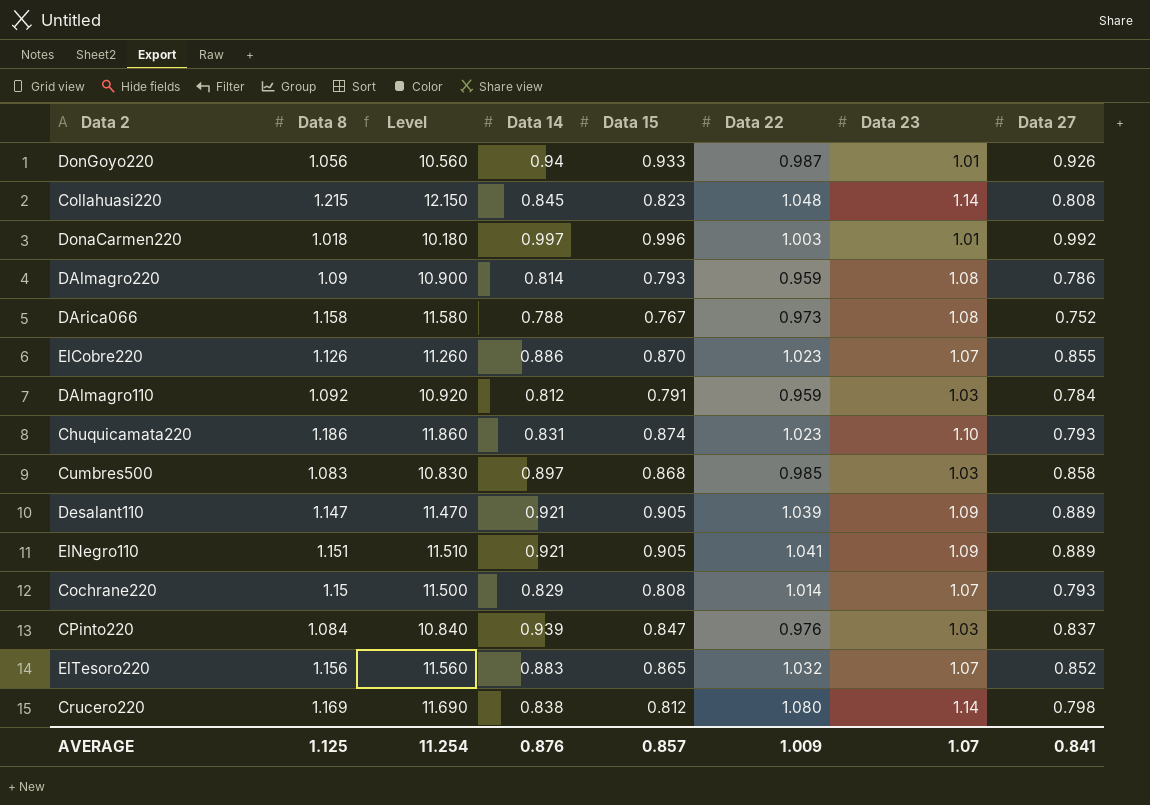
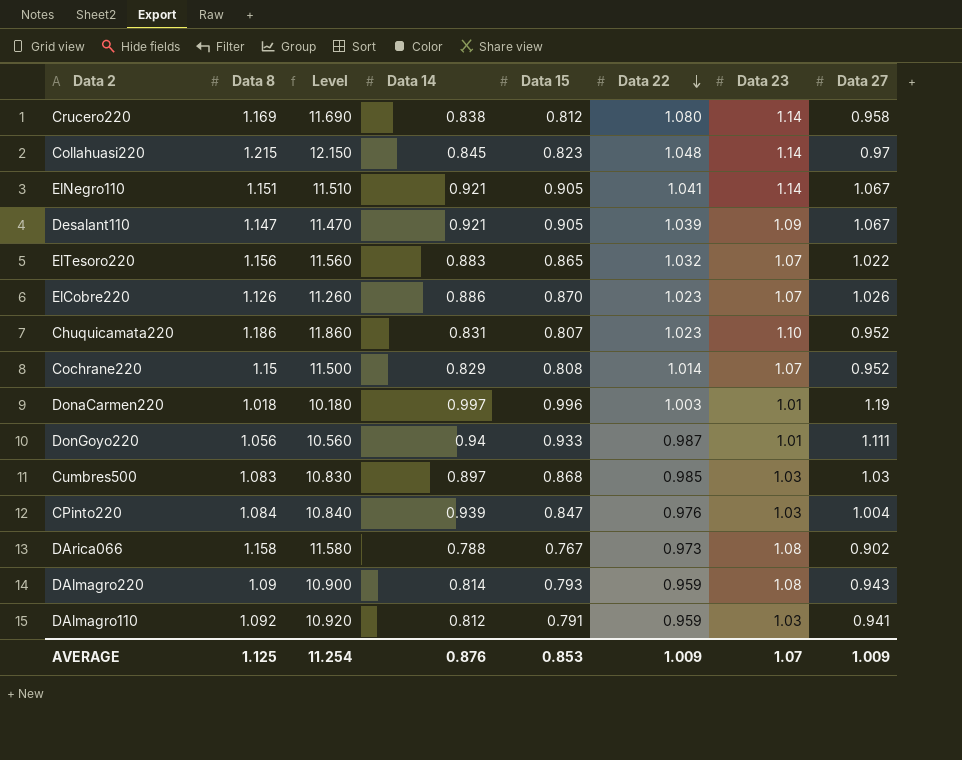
row order: none -> Data 22 descending
Crucero220 | Data 27: 0.798 -> 0.958
Collahuasi220 | Data 27: 0.808 -> 0.97
ElNegro110 | Data 23: 1.09 -> 1.14
ElNegro110 | Data 27: 0.889 -> 1.067
Desalant110 | Data 27: 0.889 -> 1.067
ElTesoro220 | Data 27: 0.852 -> 1.022
ElCobre220 | Data 27: 0.855 -> 1.026
Chuquicamata220 | Data 15: 0.874 -> 0.807
Chuquicamata220 | Data 27: 0.793 -> 0.952
Cochrane220 | Data 27: 0.793 -> 0.952
DonaCarmen220 | Data 27: 0.992 -> 1.19
DonGoyo220 | Data 27: 0.926 -> 1.111
Cumbres500 | Data 27: 0.858 -> 1.03
CPinto220 | Data 27: 0.837 -> 1.004
DArica066 | Data 27: 0.752 -> 0.902
DAlmagro220 | Data 27: 0.786 -> 0.943
DAlmagro110 | Data 27: 0.784 -> 0.941
AVERAGE | Data 15: 0.857 -> 0.853
AVERAGE | Data 27: 0.841 -> 1.009

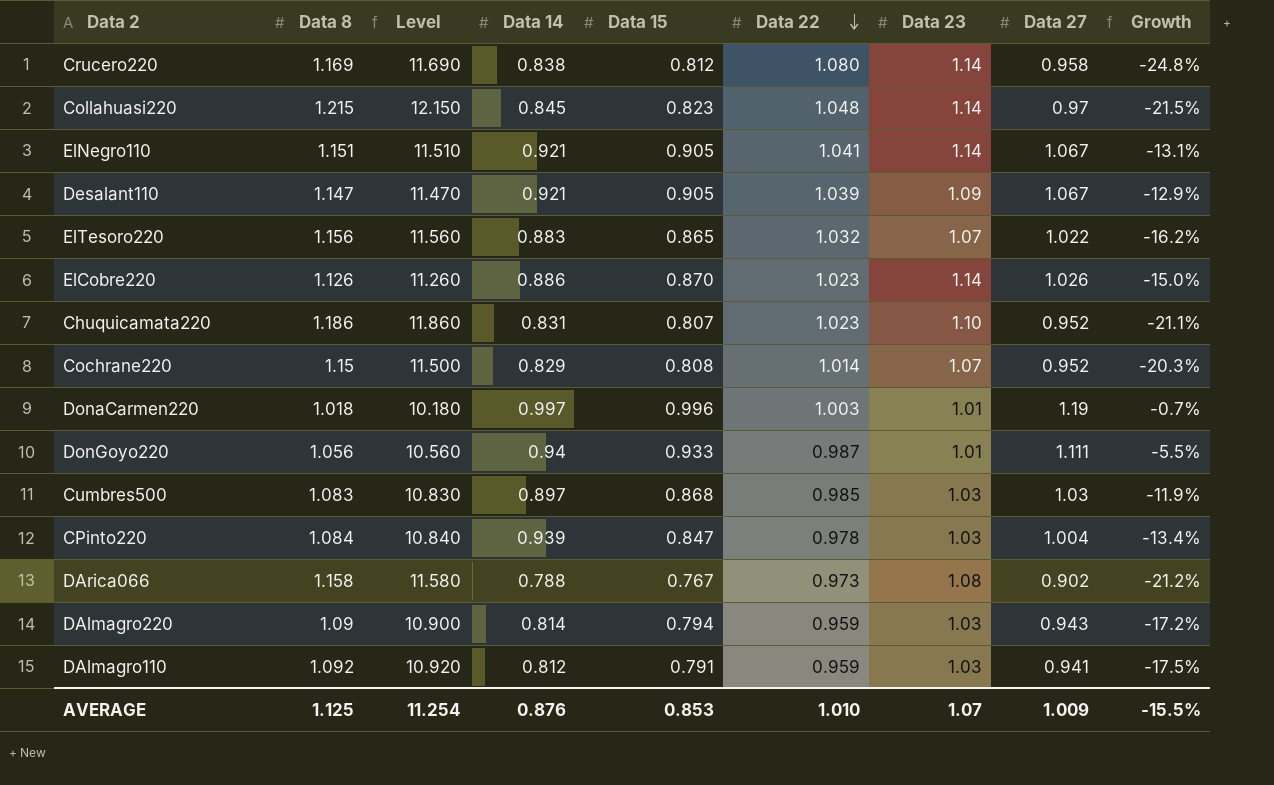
column Growth | formula: none -> ([Data 15] - [Data 22]) / [Data 22]
ElCobre220 | Data 23: 1.07 -> 1.14
CPinto220 | Data 22: 0.976 -> 0.978
DAlmagro220 | Data 15: 0.793 -> 0.794
DAlmagro220 | Data 23: 1.08 -> 1.03
AVERAGE | Data 22: 1.009 -> 1.010

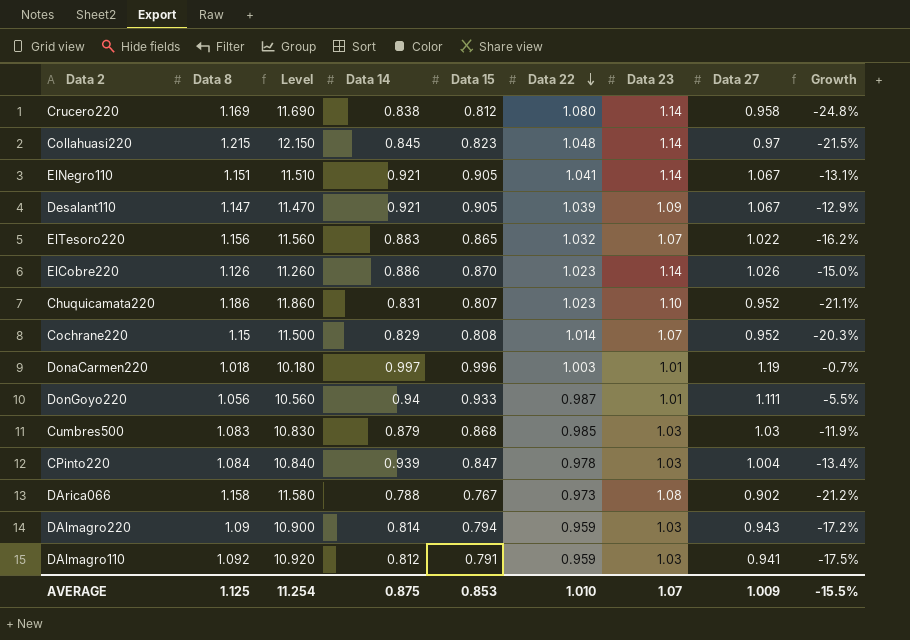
Cumbres500 | Data 14: 0.897 -> 0.879
AVERAGE | Data 14: 0.876 -> 0.875

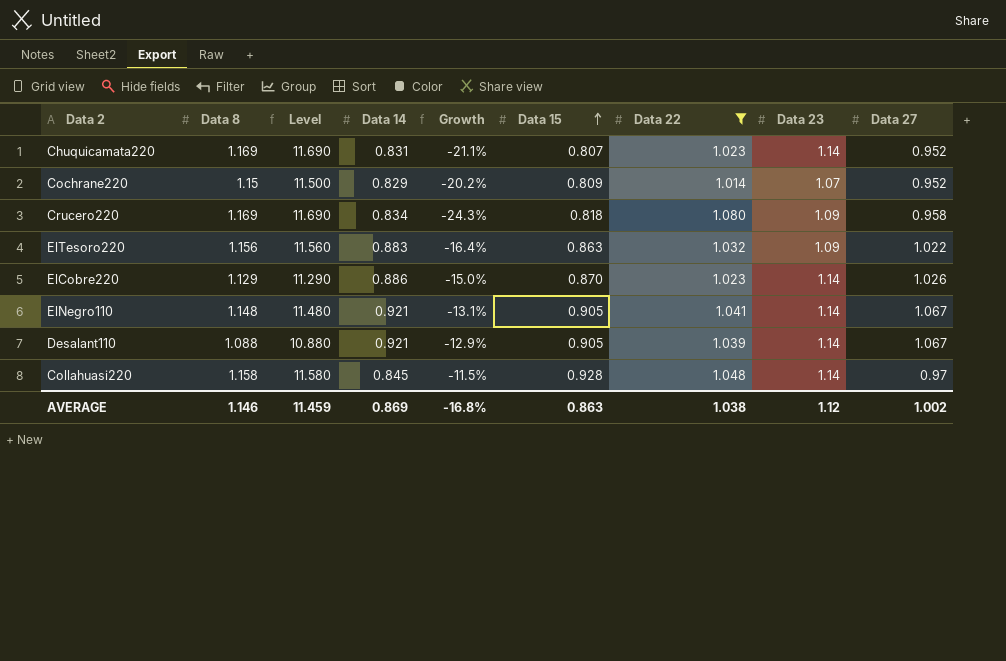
filter: none -> Data 22 >= 1.014
row order: Data 22 descending -> Data 15 ascending
column Growth | position: 9 -> 5
Chuquicamata220 | Data 8: 1.186 -> 1.169
Chuquicamata220 | Level: 11.860 -> 11.690
Chuquicamata220 | Data 23: 1.10 -> 1.14
Cochrane220 | Growth: -20.3% -> -20.2%
Cochrane220 | Data 15: 0.808 -> 0.809
Crucero220 | Data 14: 0.838 -> 0.834
Crucero220 | Growth: -24.8% -> -24.3%
Crucero220 | Data 15: 0.812 -> 0.818
Crucero220 | Data 23: 1.14 -> 1.09
ElTesoro220 | Growth: -16.2% -> -16.4%
ElTesoro220 | Data 15: 0.865 -> 0.863
ElTesoro220 | Data 23: 1.07 -> 1.09
ElCobre220 | Data 8: 1.126 -> 1.129
ElCobre220 | Level: 11.260 -> 11.290
ElNegro110 | Data 8: 1.151 -> 1.148
ElNegro110 | Level: 11.510 -> 11.480
Desalant110 | Data 8: 1.147 -> 1.088
Desalant110 | Level: 11.470 -> 10.880
Desalant110 | Data 23: 1.09 -> 1.14
Collahuasi220 | Data 8: 1.215 -> 1.158
Collahuasi220 | Level: 12.150 -> 11.580
Collahuasi220 | Growth: -21.5% -> -11.5%
Collahuasi220 | Data 15: 0.823 -> 0.928
AVERAGE | Data 8: 1.125 -> 1.146
AVERAGE | Level: 11.254 -> 11.459
AVERAGE | Data 14: 0.875 -> 0.869
AVERAGE | Growth: -15.5% -> -16.8%
AVERAGE | Data 15: 0.853 -> 0.863
AVERAGE | Data 22: 1.010 -> 1.038
AVERAGE | Data 23: 1.07 -> 1.12
AVERAGE | Data 27: 1.009 -> 1.002

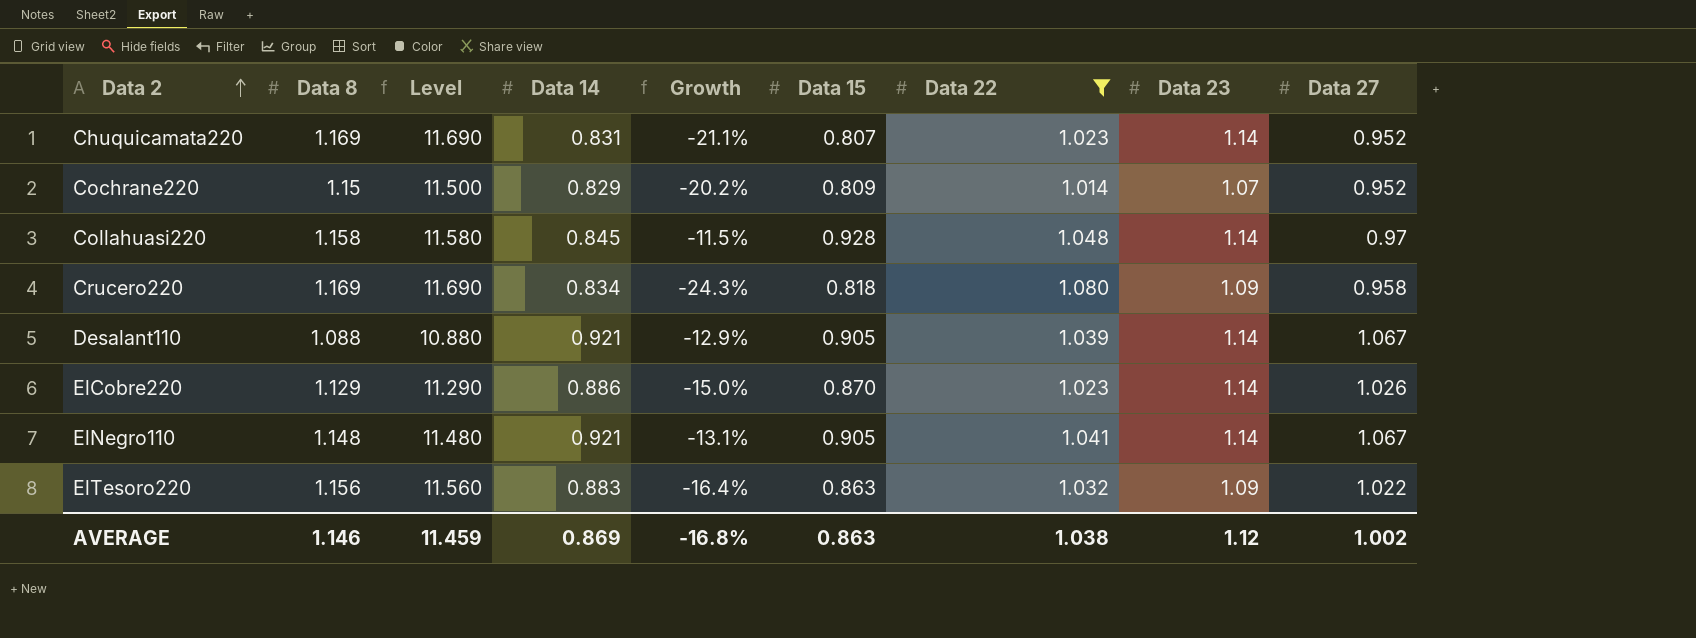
row order: Data 15 ascending -> Data 2 ascending

